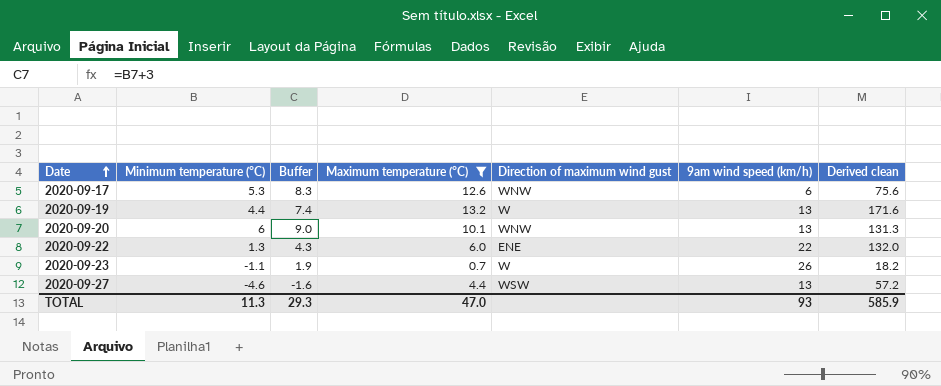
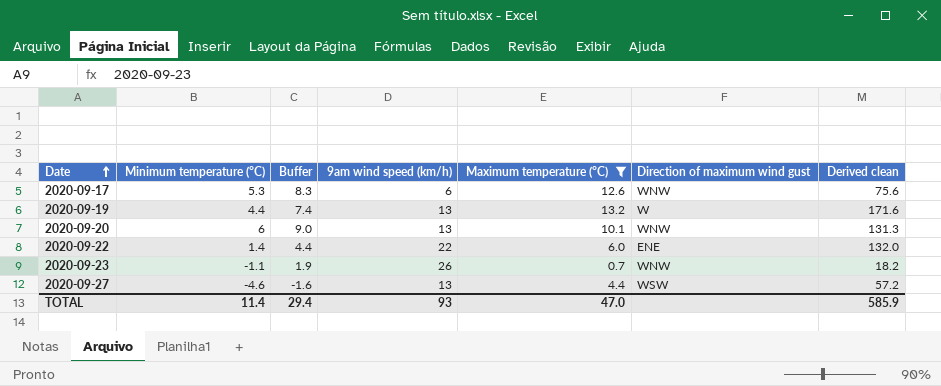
column 9am wind speed (km/h) | position: 6 -> 4
2020-09-22 | Minimum temperature (°C): 1.3 -> 1.4
2020-09-22 | Buffer: 4.3 -> 4.4
2020-09-23 | Direction of maximum wind gust: W -> WNW
TOTAL | Minimum temperature (°C): 11.3 -> 11.4
TOTAL | Buffer: 29.3 -> 29.4

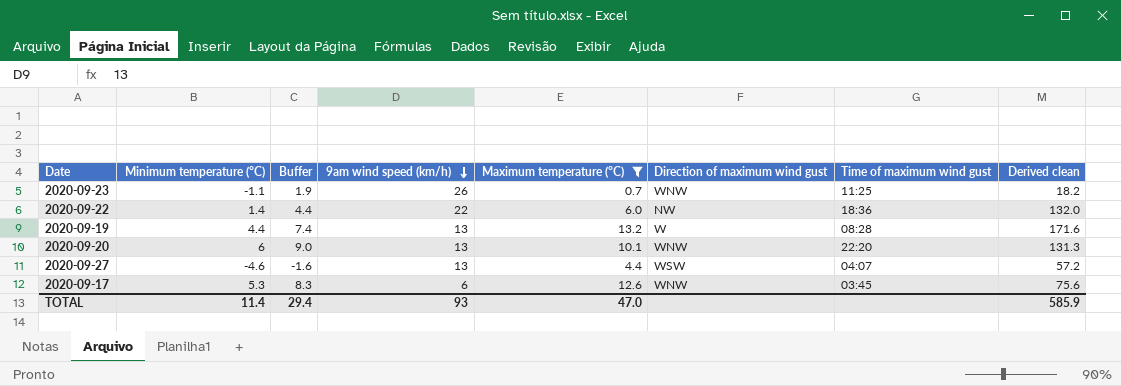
row order: Date ascending -> 9am wind speed (km/h) descending
column Time of maximum wind gust | position: none -> 7
2020-09-22 | Direction of maximum wind gust: ENE -> NW

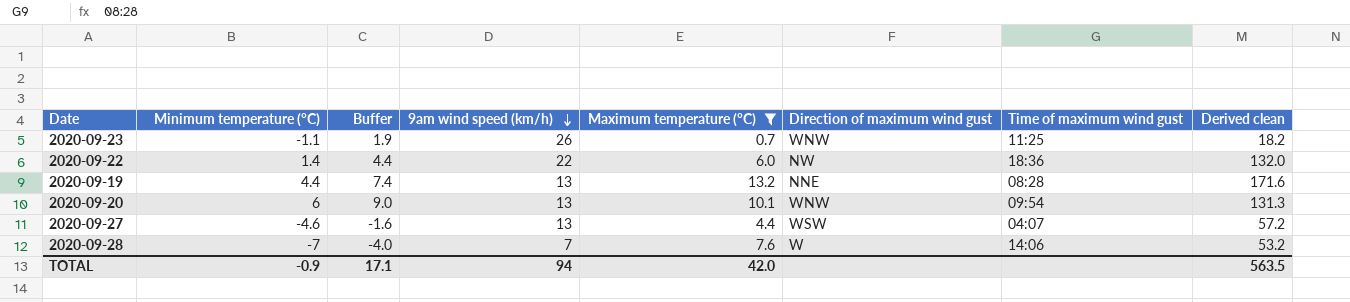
row 2020-09-17: 5.3 | 8.3 | 6 | 12.6 | WNW | 03:45 | 75.6 -> none
2020-09-19 | Direction of maximum wind gust: W -> NNE
2020-09-20 | Time of maximum wind gust: 22:20 -> 09:54
row 2020-09-28: none -> -7 | -4.0 | 7 | 7.6 | W | 14:06 | 53.2
TOTAL | Minimum temperature (°C): 11.4 -> -0.9
TOTAL | Buffer: 29.4 -> 17.1
TOTAL | 9am wind speed (km/h): 93 -> 94
TOTAL | Maximum temperature (°C): 47.0 -> 42.0
TOTAL | Derived clean: 585.9 -> 563.5

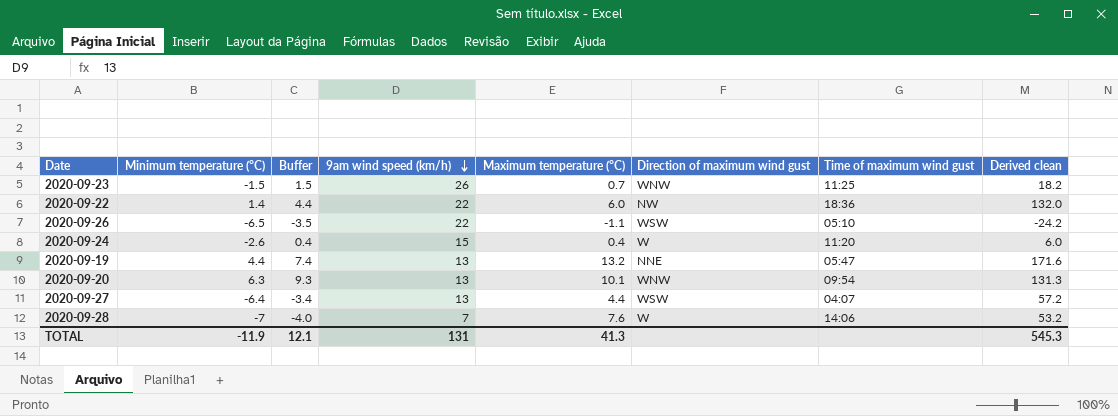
filter: Maximum temperature (°C) >= 0.7 -> none
2020-09-23 | Minimum temperature (°C): -1.1 -> -1.5
2020-09-23 | Buffer: 1.9 -> 1.5
2020-09-19 | Time of maximum wind gust: 08:28 -> 05:47
2020-09-20 | Minimum temperature (°C): 6 -> 6.3
2020-09-20 | Buffer: 9.0 -> 9.3
2020-09-27 | Minimum temperature (°C): -4.6 -> -6.4
2020-09-27 | Buffer: -1.6 -> -3.4
TOTAL | Minimum temperature (°C): -0.9 -> -11.9
TOTAL | Buffer: 17.1 -> 12.1
TOTAL | 9am wind speed (km/h): 94 -> 131
TOTAL | Maximum temperature (°C): 42.0 -> 41.3
TOTAL | Derived clean: 563.5 -> 545.3

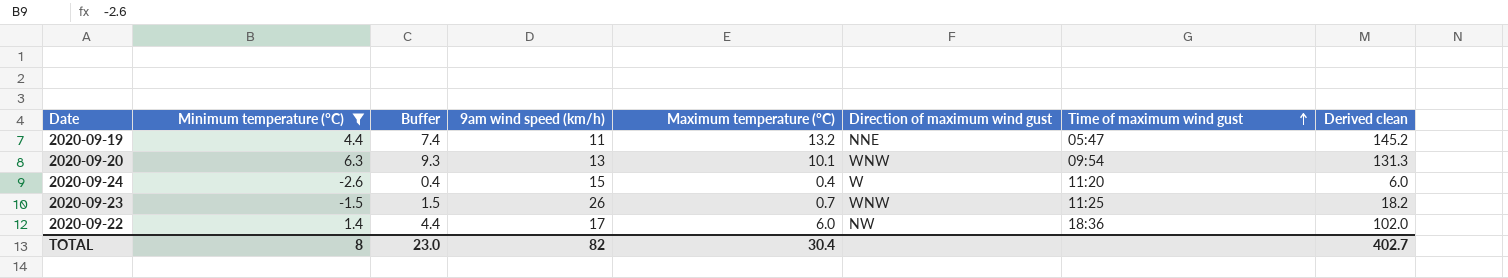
filter: none -> Minimum temperature (°C) >= -2.6
row order: 9am wind speed (km/h) descending -> Time of maximum wind gust ascending
2020-09-19 | 9am wind speed (km/h): 13 -> 11
2020-09-19 | Derived clean: 171.6 -> 145.2
2020-09-22 | 9am wind speed (km/h): 22 -> 17
2020-09-22 | Derived clean: 132.0 -> 102.0
TOTAL | Minimum temperature (°C): -11.9 -> 8
TOTAL | Buffer: 12.1 -> 23.0
TOTAL | 9am wind speed (km/h): 131 -> 82
TOTAL | Maximum temperature (°C): 41.3 -> 30.4
TOTAL | Derived clean: 545.3 -> 402.7

